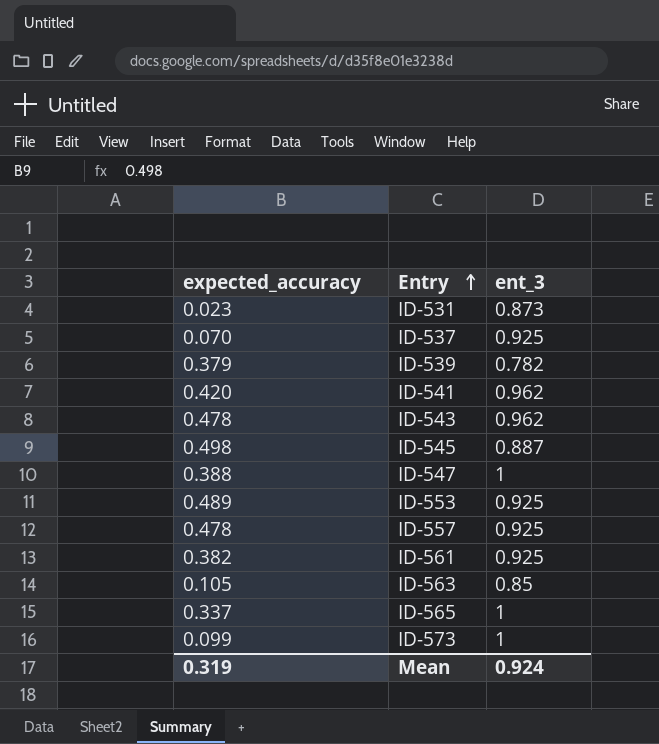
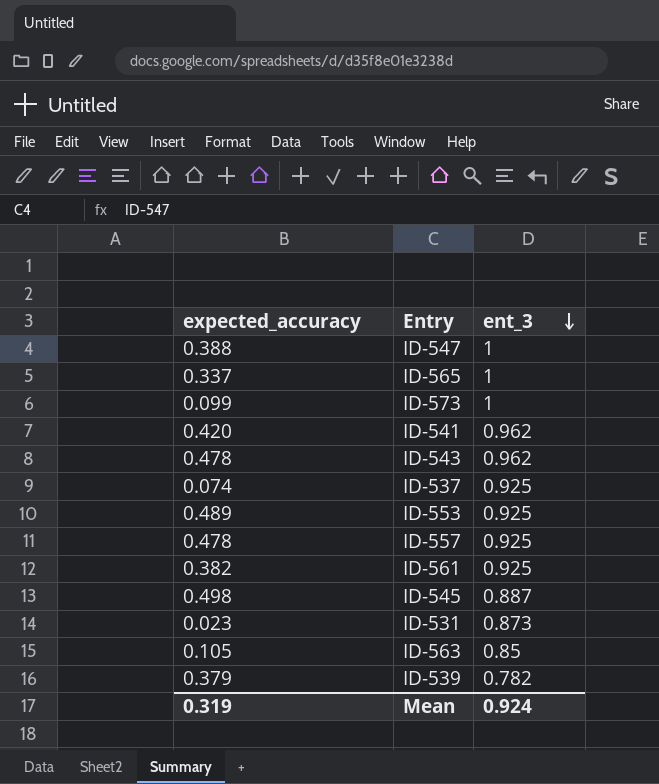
row order: Entry ascending -> ent_3 descending
ID-537 | expected_accuracy: 0.070 -> 0.074

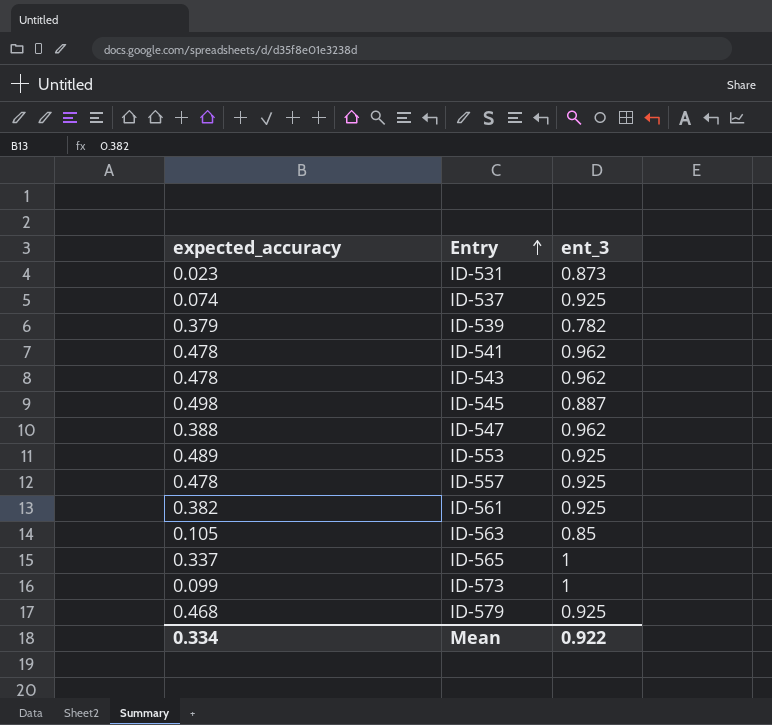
row order: ent_3 descending -> Entry ascending
ID-541 | expected_accuracy: 0.420 -> 0.478
ID-547 | ent_3: 1 -> 0.962
row ID-579: none -> 0.468 | 0.925
Mean | expected_accuracy: 0.319 -> 0.334
Mean | ent_3: 0.924 -> 0.922

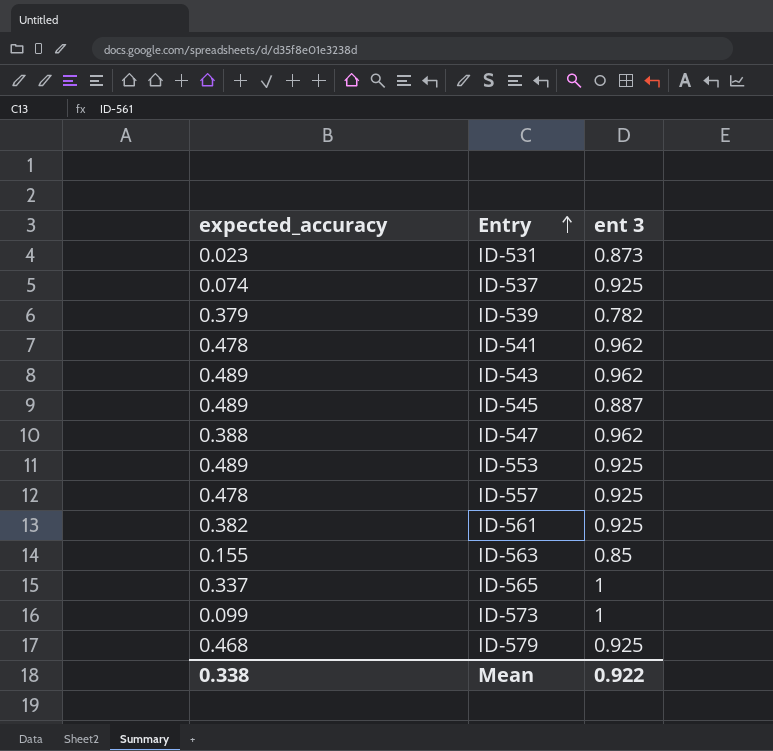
column name: ent_3 -> ent 3
ID-543 | expected_accuracy: 0.478 -> 0.489
ID-545 | expected_accuracy: 0.498 -> 0.489
ID-563 | expected_accuracy: 0.105 -> 0.155
Mean | expected_accuracy: 0.334 -> 0.338

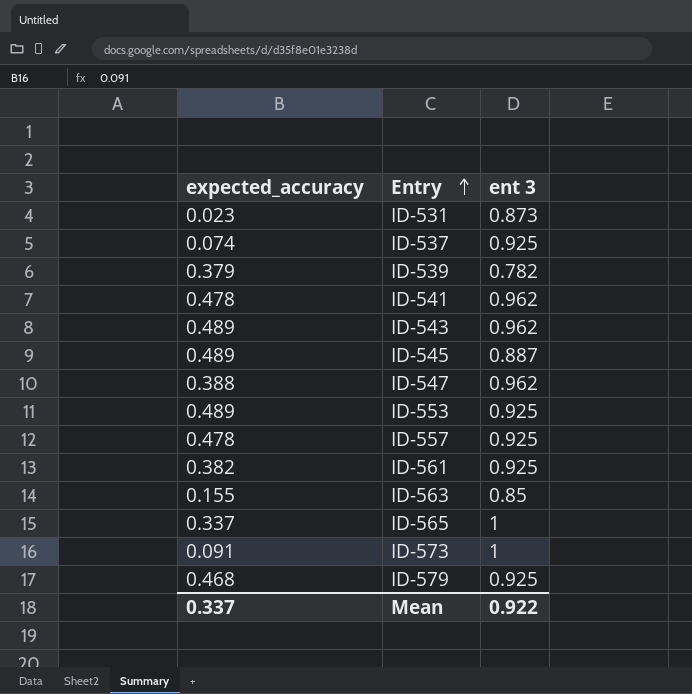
ID-573 | expected_accuracy: 0.099 -> 0.091
Mean | expected_accuracy: 0.338 -> 0.337

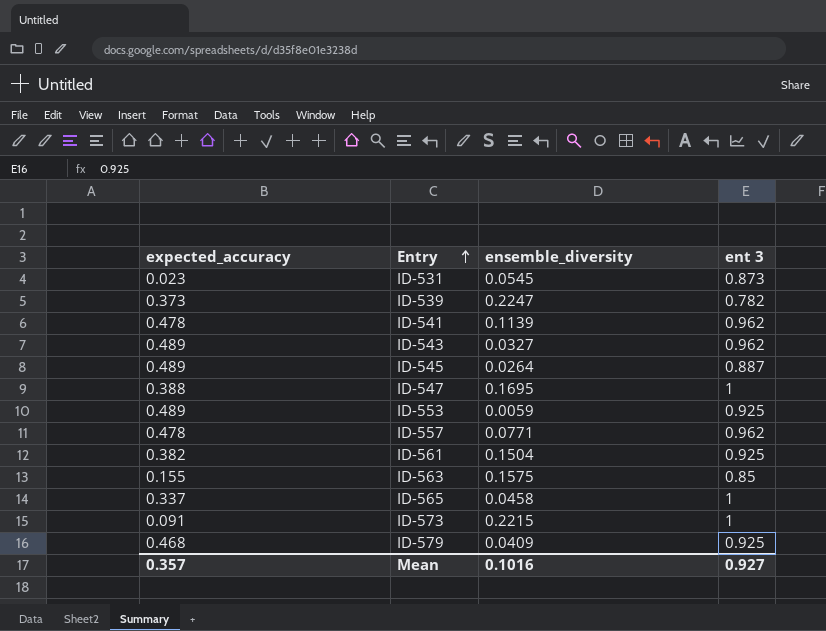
column ensemble_diversity | position: none -> 3
row ID-537: 0.074 | 0.925 -> none
ID-539 | expected_accuracy: 0.379 -> 0.373
ID-547 | ent 3: 0.962 -> 1
ID-557 | ent 3: 0.925 -> 0.962
Mean | expected_accuracy: 0.337 -> 0.357
Mean | ent 3: 0.922 -> 0.927

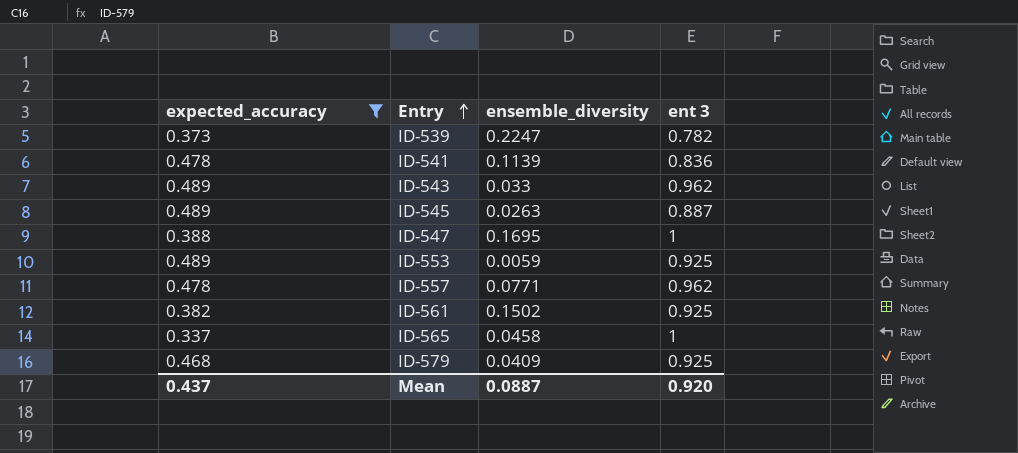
filter: none -> expected_accuracy >= 0.337
ID-541 | ent 3: 0.962 -> 0.836
ID-543 | ensemble_diversity: 0.0327 -> 0.033
ID-545 | ensemble_diversity: 0.0264 -> 0.0263
ID-561 | ensemble_diversity: 0.1504 -> 0.1502
Mean | expected_accuracy: 0.357 -> 0.437
Mean | ensemble_diversity: 0.1016 -> 0.0887
Mean | ent 3: 0.927 -> 0.920

